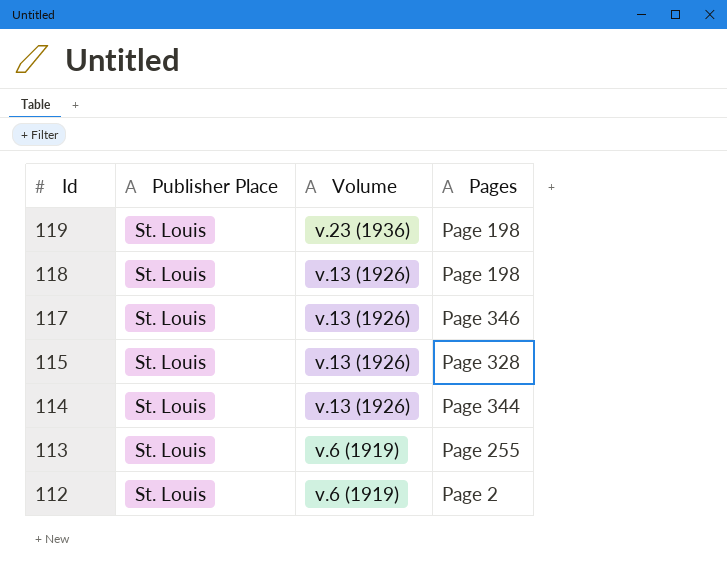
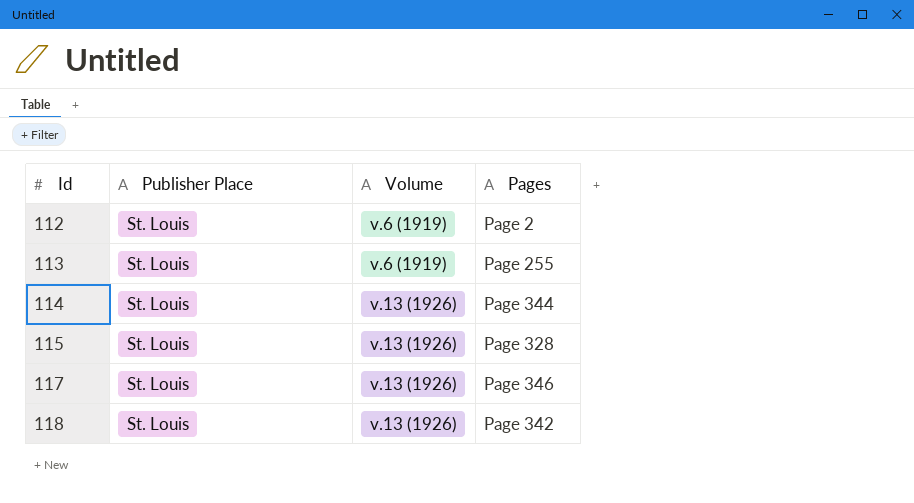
row order: Id descending -> Id ascending
row 119: St. Louis | v.23 (1936) | Page 198 -> none
118 | Pages: Page 198 -> Page 342

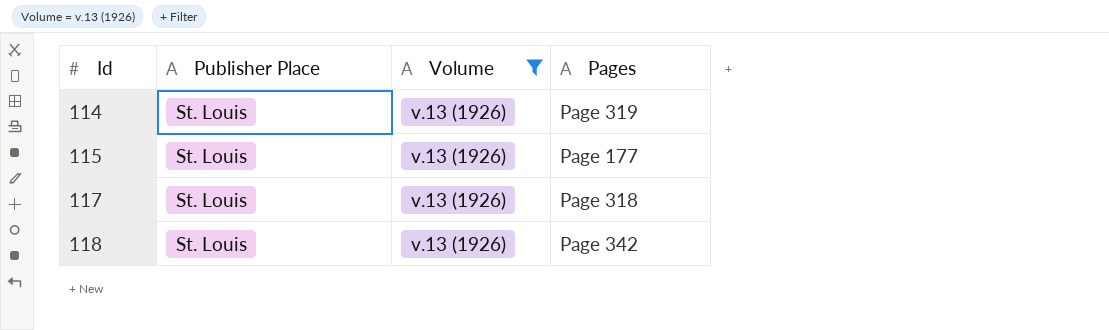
filter: none -> Volume = v.13 (1926)
114 | Pages: Page 344 -> Page 319
115 | Pages: Page 328 -> Page 177
117 | Pages: Page 346 -> Page 318

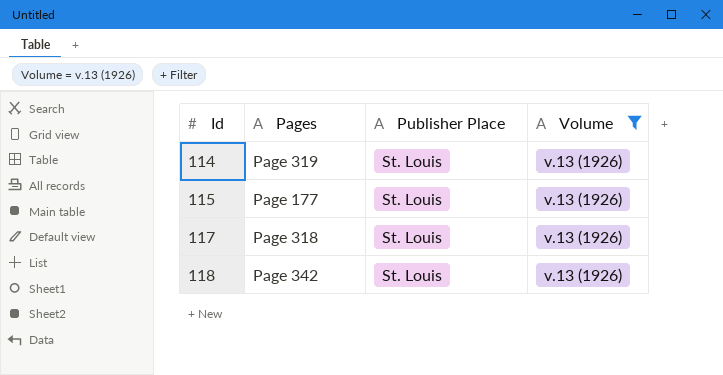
column Pages | position: 4 -> 2

